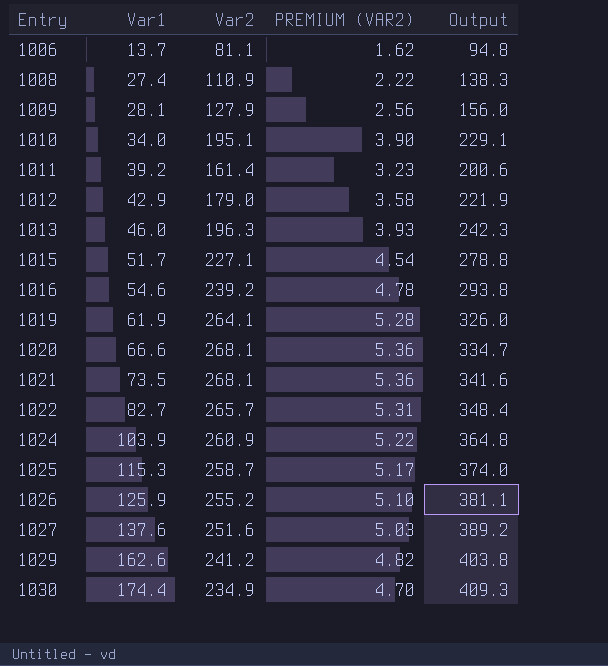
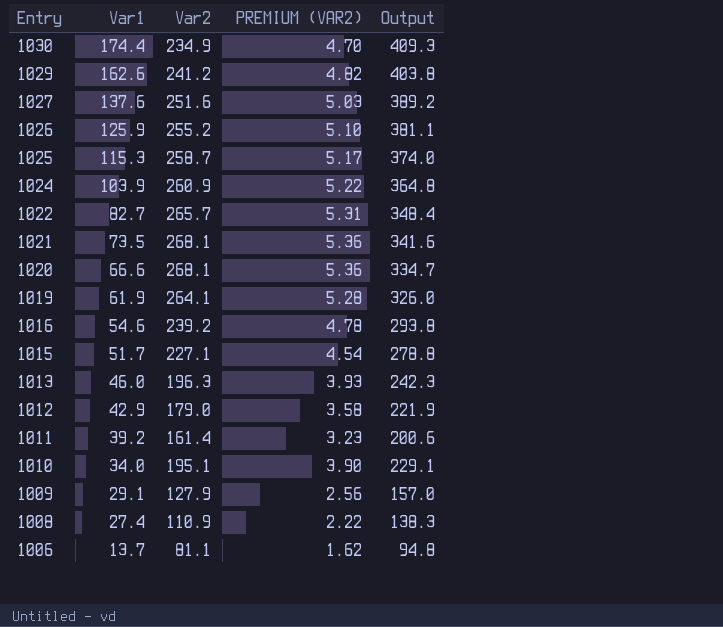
row order: Entry ascending -> Entry descending
1009 | Var1: 28.1 -> 29.1
1009 | Output: 156.0 -> 157.0

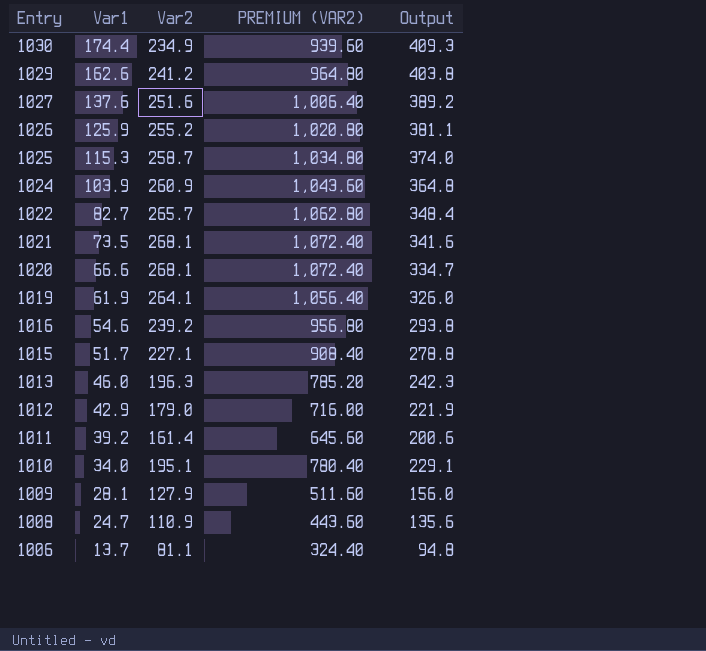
column PREMIUM (VAR2) | formula: [Var2] * 0.02 -> [Var2] * 4
1009 | Var1: 29.1 -> 28.1
1009 | Output: 157.0 -> 156.0
1008 | Var1: 27.4 -> 24.7
1008 | Output: 138.3 -> 135.6

